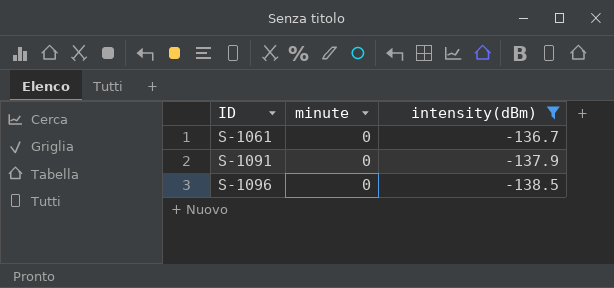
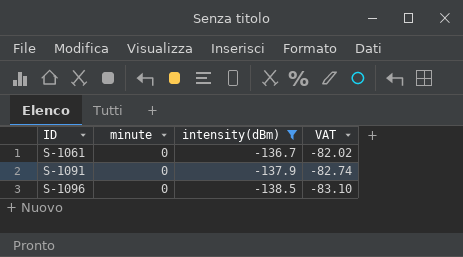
column VAT | formula: none -> [intensity(dBm)] * 0.6

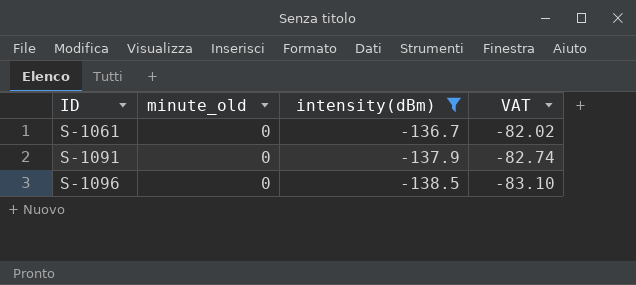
column name: minute -> minute_old

